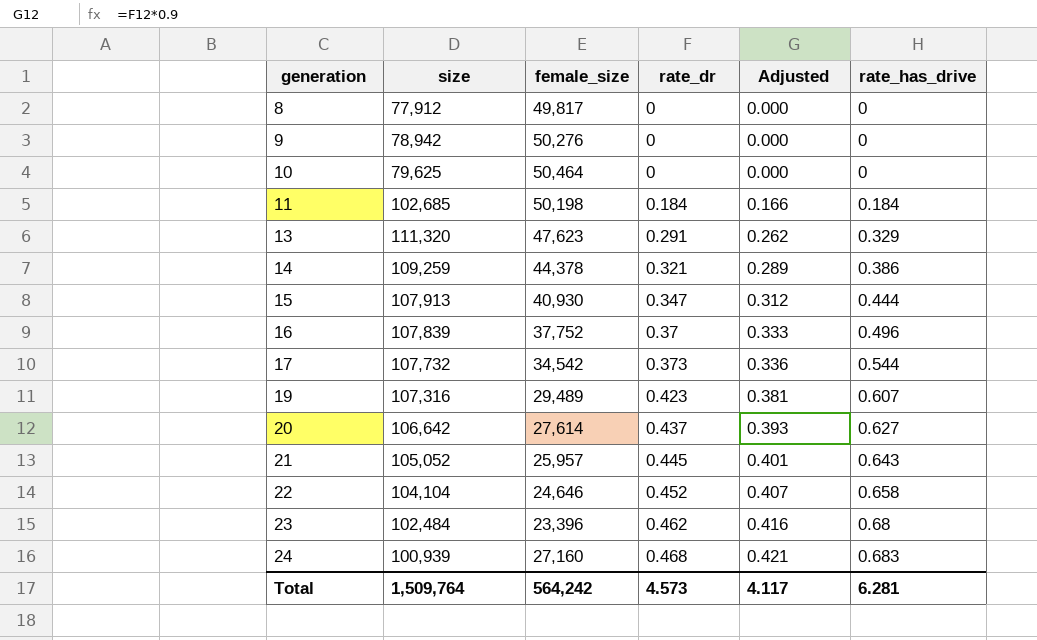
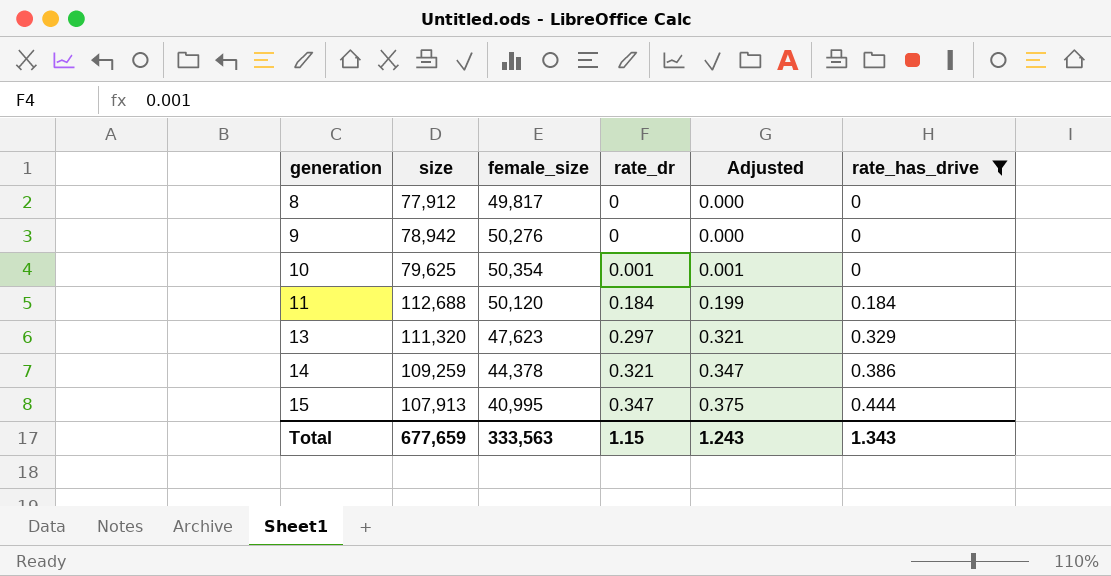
filter: none -> rate_has_drive <= 0.444
column Adjusted | formula: [rate_dr] * 0.9 -> [rate_dr] * 1.08
10 | female_size: 50,464 -> 50,354
10 | rate_dr: 0 -> 0.001
11 | size: 102,685 -> 112,688
11 | female_size: 50,198 -> 50,120
13 | rate_dr: 0.291 -> 0.297
15 | female_size: 40,930 -> 40,995
Total | size: 1,509,764 -> 677,659
Total | female_size: 564,242 -> 333,563
Total | rate_dr: 4.573 -> 1.15
Total | Adjusted: 4.117 -> 1.243
Total | rate_has_drive: 6.281 -> 1.343

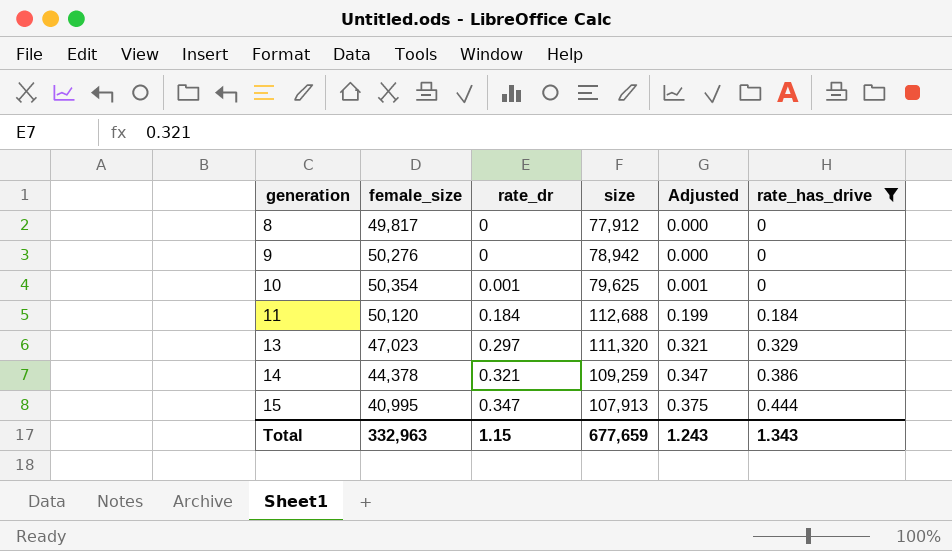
column size | position: 2 -> 4
13 | female_size: 47,623 -> 47,023
Total | female_size: 333,563 -> 332,963

